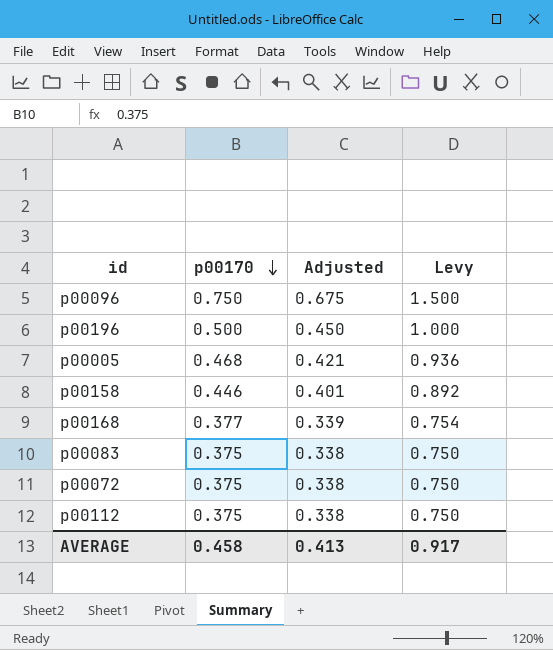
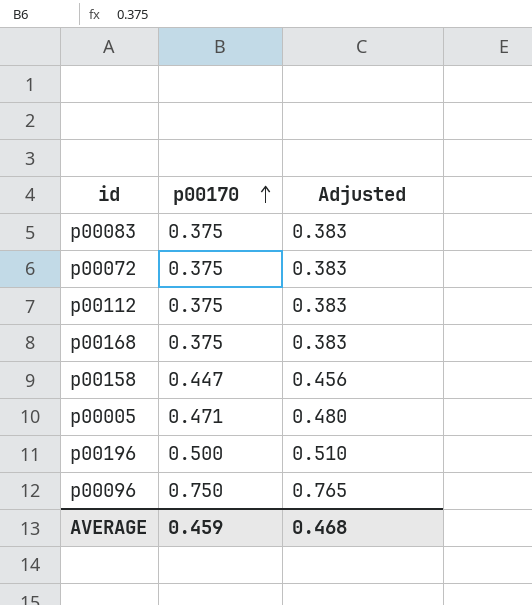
row order: p00170 descending -> p00170 ascending
column Levy | formula: [p00170] * 2 -> none
column Adjusted | formula: [p00170] * 0.9 -> [p00170] * 1.02
p00168 | p00170: 0.377 -> 0.375
p00158 | p00170: 0.446 -> 0.447
p00005 | p00170: 0.468 -> 0.471
AVERAGE | p00170: 0.458 -> 0.459
AVERAGE | Adjusted: 0.413 -> 0.468

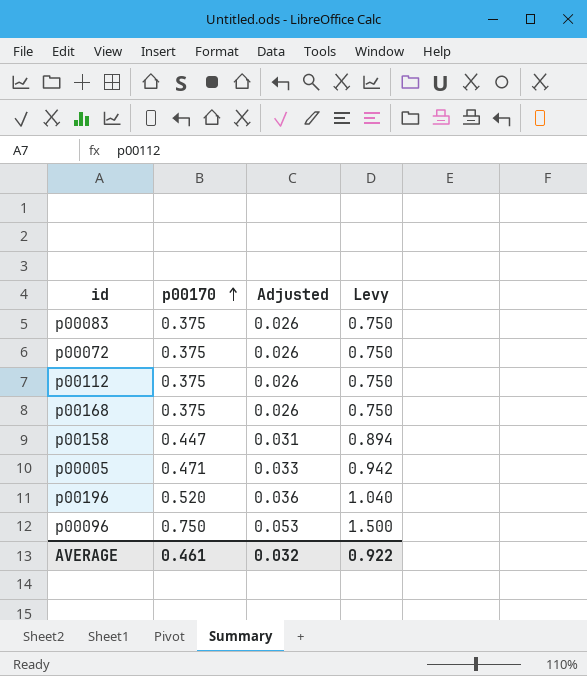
column Adjusted | formula: [p00170] * 1.02 -> [p00170] * 0.07
column Levy | formula: none -> [p00170] * 2
p00196 | p00170: 0.500 -> 0.520
AVERAGE | p00170: 0.459 -> 0.461
AVERAGE | Adjusted: 0.468 -> 0.032

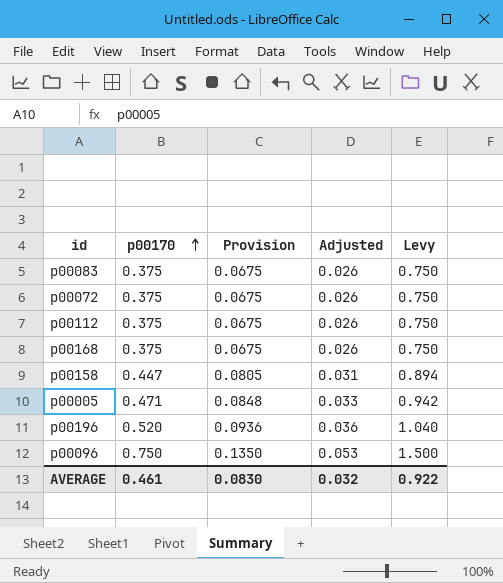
column Provision | formula: none -> [p00170] * 0.18

